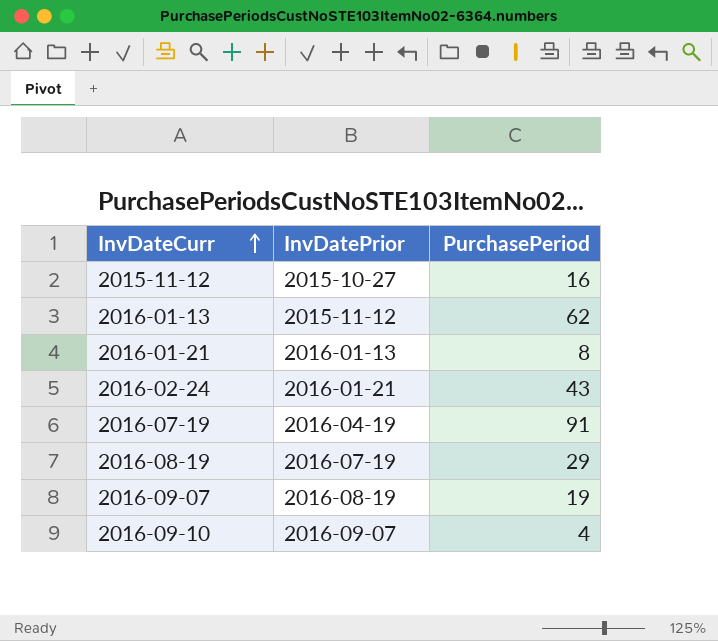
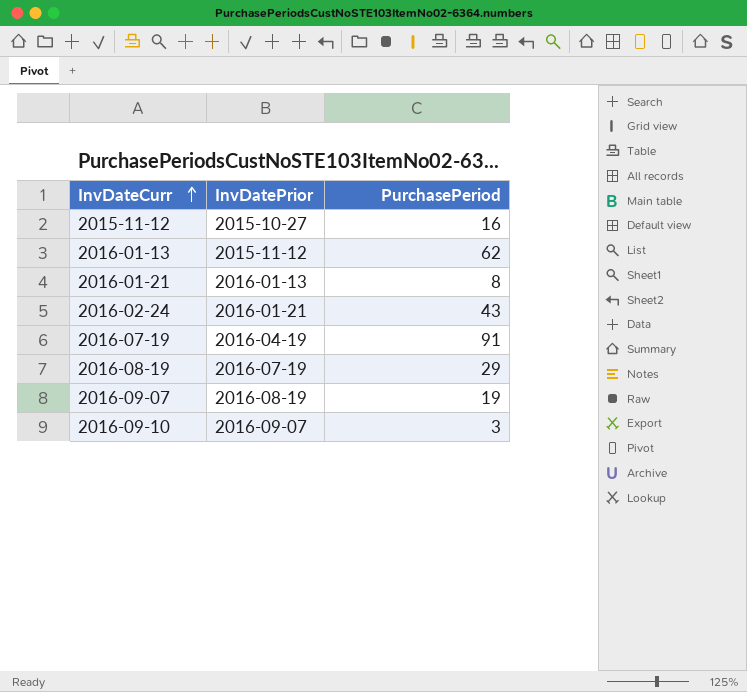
2016-09-10 | PurchasePeriod: 4 -> 3

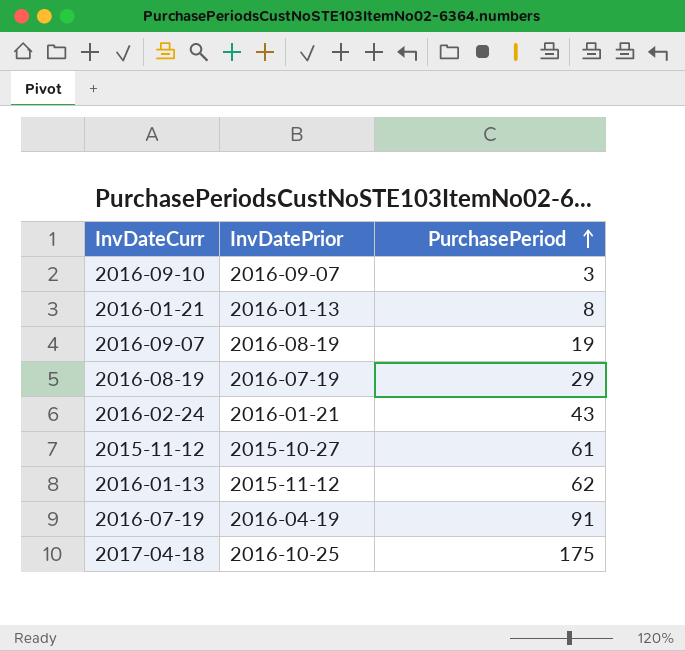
row order: InvDateCurr ascending -> PurchasePeriod ascending
2015-11-12 | PurchasePeriod: 16 -> 61
row 2017-04-18: none -> 2016-10-25 | 175

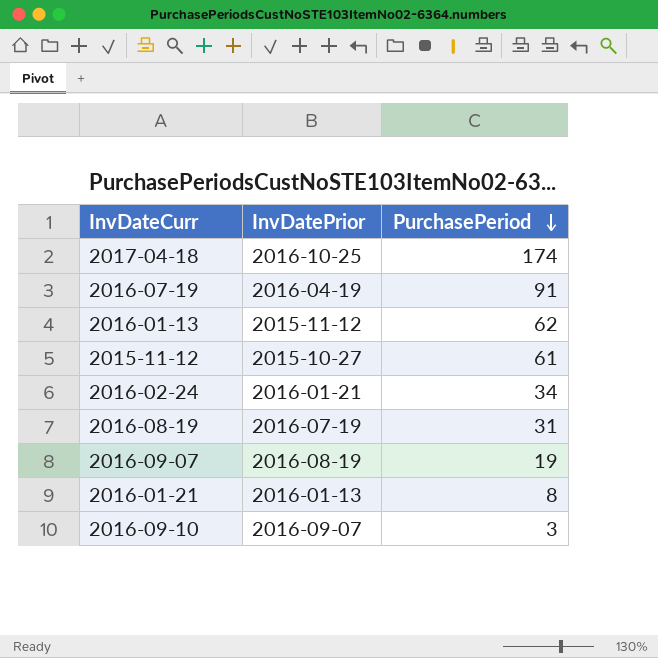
row order: PurchasePeriod ascending -> PurchasePeriod descending
2017-04-18 | PurchasePeriod: 175 -> 174
2016-02-24 | PurchasePeriod: 43 -> 34
2016-08-19 | PurchasePeriod: 29 -> 31

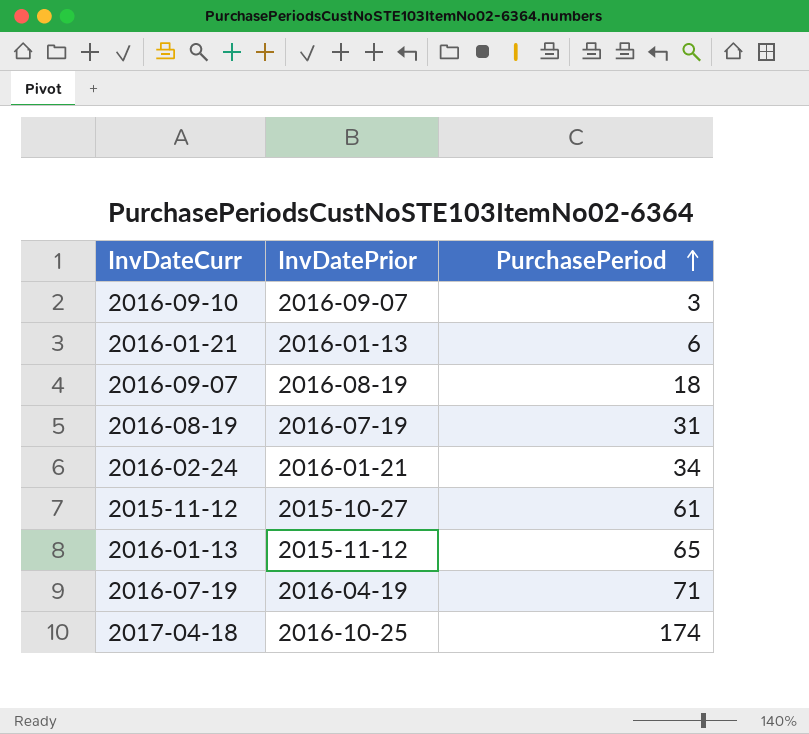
row order: PurchasePeriod descending -> PurchasePeriod ascending
2016-01-21 | PurchasePeriod: 8 -> 6
2016-09-07 | PurchasePeriod: 19 -> 18
2016-01-13 | PurchasePeriod: 62 -> 65
2016-07-19 | PurchasePeriod: 91 -> 71

